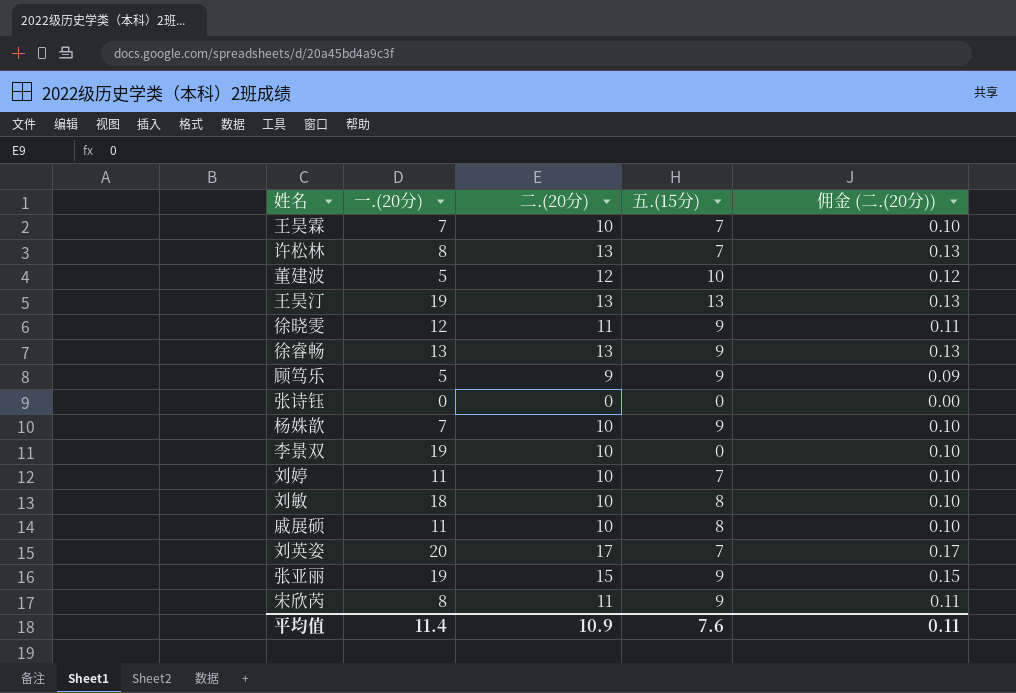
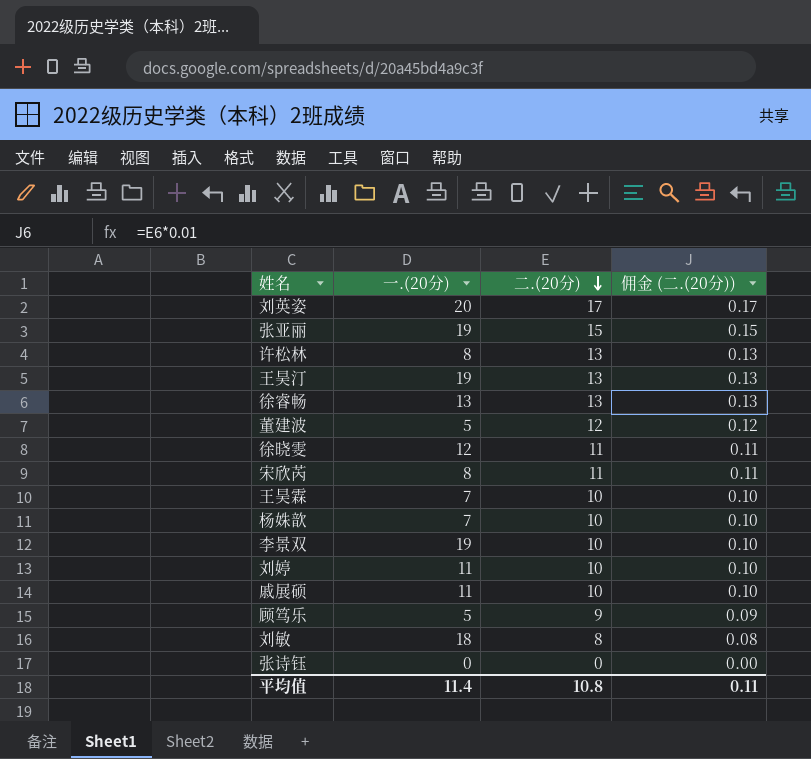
row order: none -> 二.(20分) descending
column 五.(15分) | position: 4 -> none
刘敏 | 二.(20分): 10 -> 8
刘敏 | 佣金 (二.(20分)): 0.10 -> 0.08
平均值 | 二.(20分): 10.9 -> 10.8

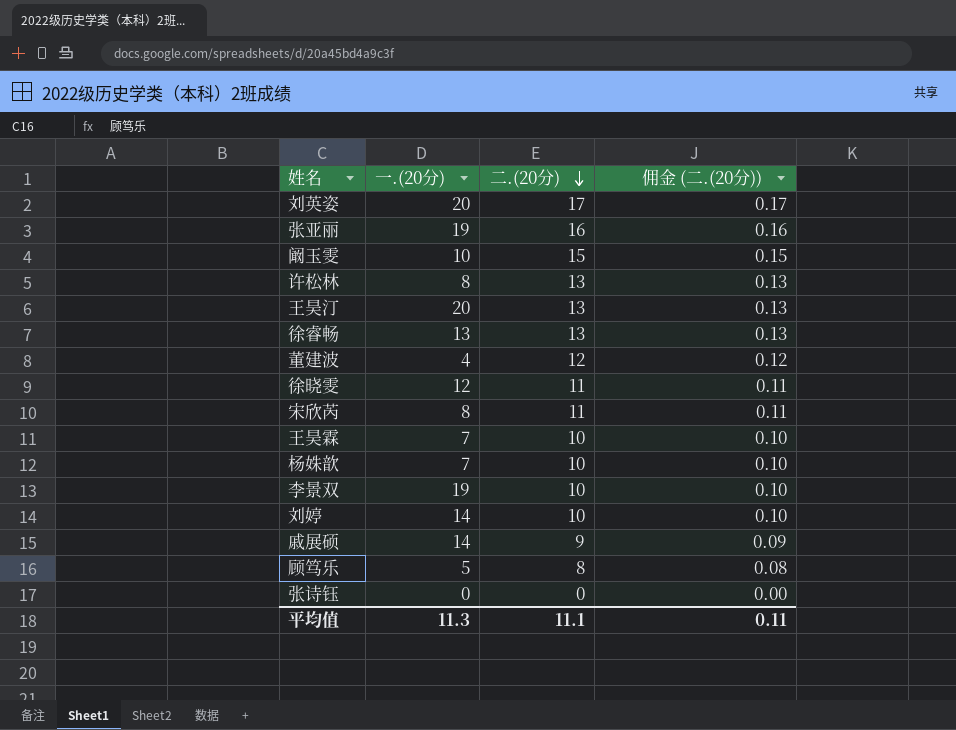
row 刘敏: 18 | 8 | 0.08 -> none
张亚丽 | 二.(20分): 15 -> 16
张亚丽 | 佣金 (二.(20分)): 0.15 -> 0.16
row 阚玉雯: none -> 10 | 15 | 0.15
王昊汀 | 一.(20分): 19 -> 20
董建波 | 一.(20分): 5 -> 4
刘婷 | 一.(20分): 11 -> 14
戚展硕 | 一.(20分): 11 -> 14
戚展硕 | 二.(20分): 10 -> 9
戚展硕 | 佣金 (二.(20分)): 0.10 -> 0.09
顾笃乐 | 二.(20分): 9 -> 8
顾笃乐 | 佣金 (二.(20分)): 0.09 -> 0.08
平均值 | 一.(20分): 11.4 -> 11.3
平均值 | 二.(20分): 10.8 -> 11.1

